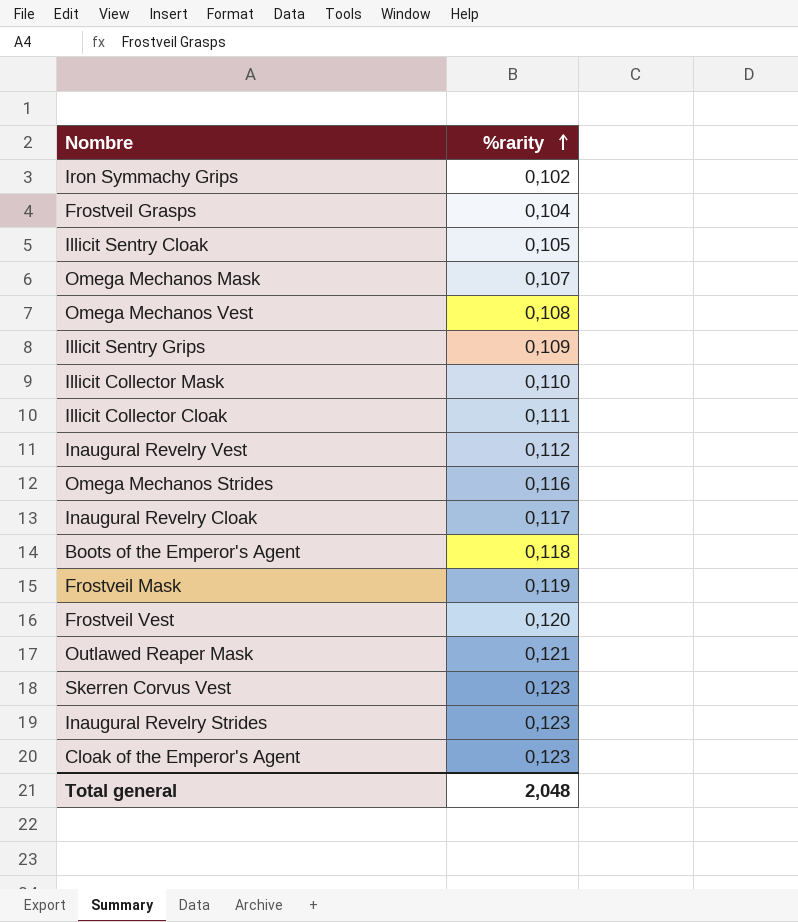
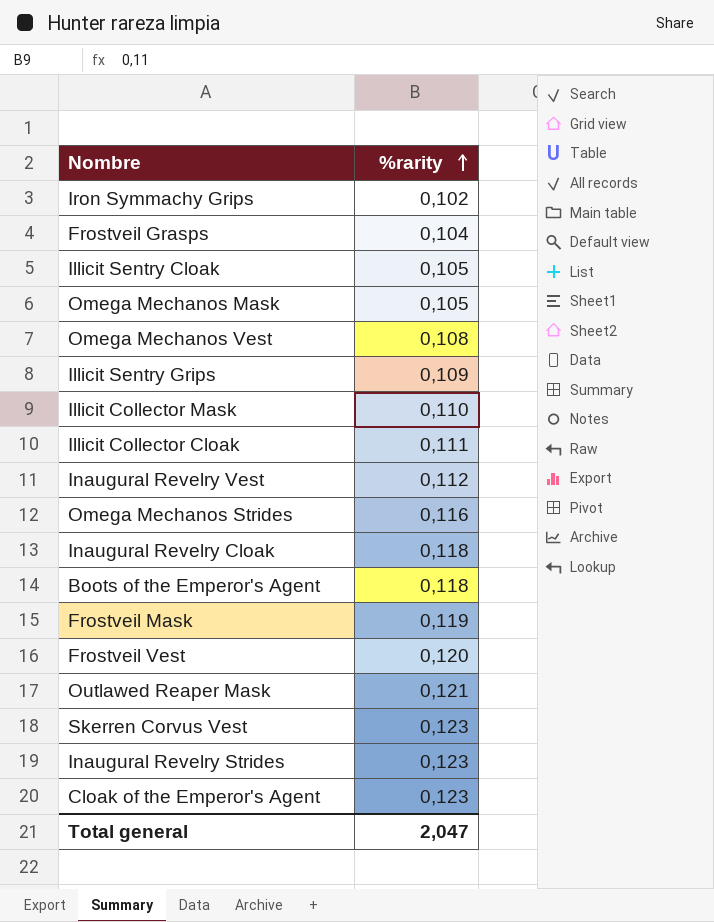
Omega Mechanos Mask | %rarity: 0,107 -> 0,105
Inaugural Revelry Cloak | %rarity: 0,117 -> 0,118
Total general | %rarity: 2,048 -> 2,047

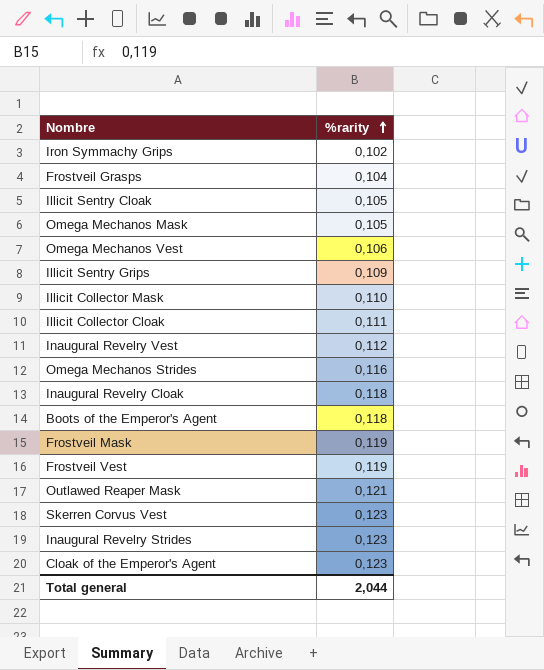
Omega Mechanos Vest | %rarity: 0,108 -> 0,106
Frostveil Vest | %rarity: 0,120 -> 0,119
Total general | %rarity: 2,047 -> 2,044

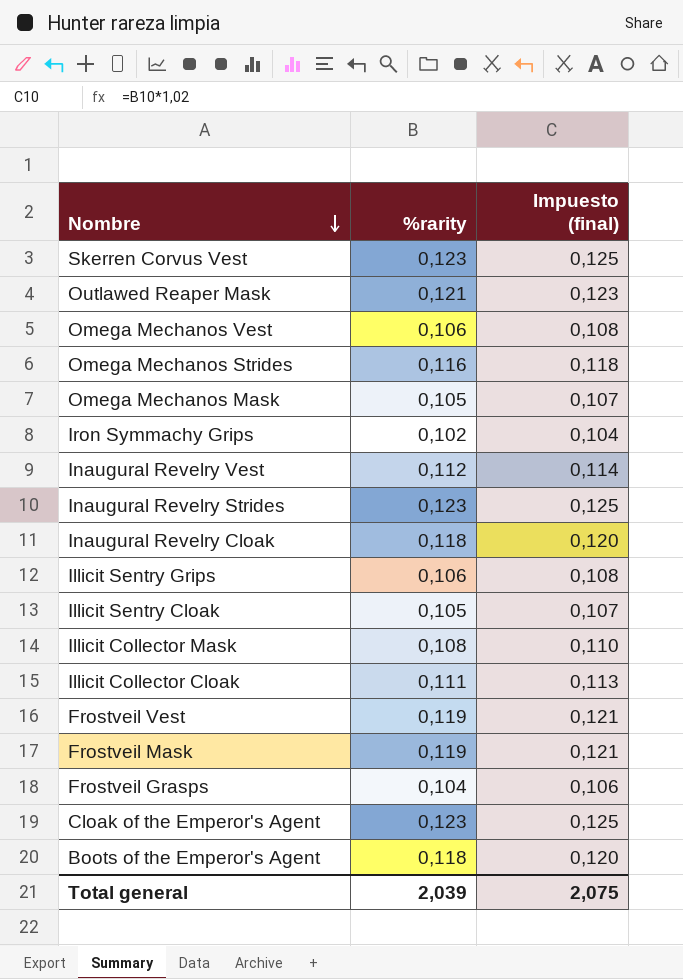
row order: %rarity ascending -> Nombre descending
column Impuesto (final) | formula: none -> [%rarity] * 1,02
Illicit Sentry Grips | %rarity: 0,109 -> 0,106
Illicit Collector Mask | %rarity: 0,110 -> 0,108
Total general | %rarity: 2,044 -> 2,039

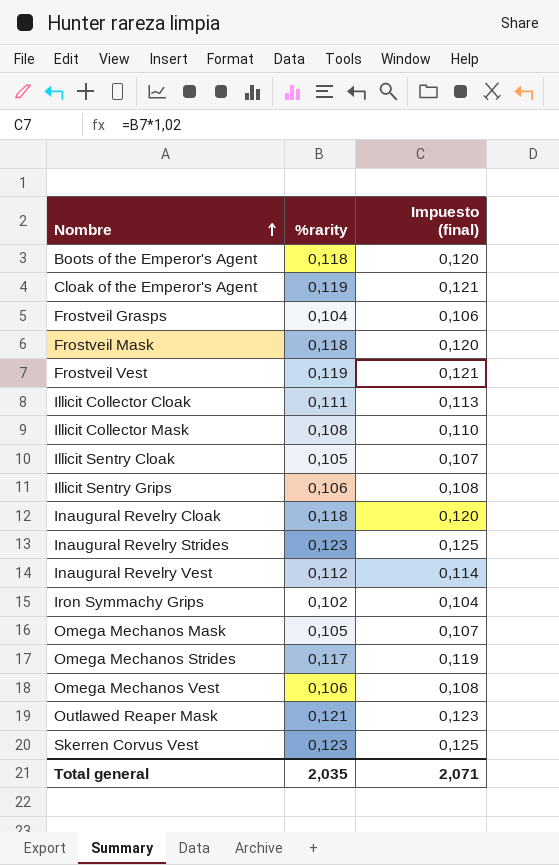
row order: Nombre descending -> Nombre ascending
Cloak of the Emperor's Agent | %rarity: 0,123 -> 0,119
Cloak of the Emperor's Agent | Impuesto (final): 0,125 -> 0,121
Frostveil Mask | %rarity: 0,119 -> 0,118
Frostveil Mask | Impuesto (final): 0,121 -> 0,120
Omega Mechanos Strides | %rarity: 0,116 -> 0,117
Omega Mechanos Strides | Impuesto (final): 0,118 -> 0,119
Total general | %rarity: 2,039 -> 2,035
Total general | Impuesto (final): 2,075 -> 2,071

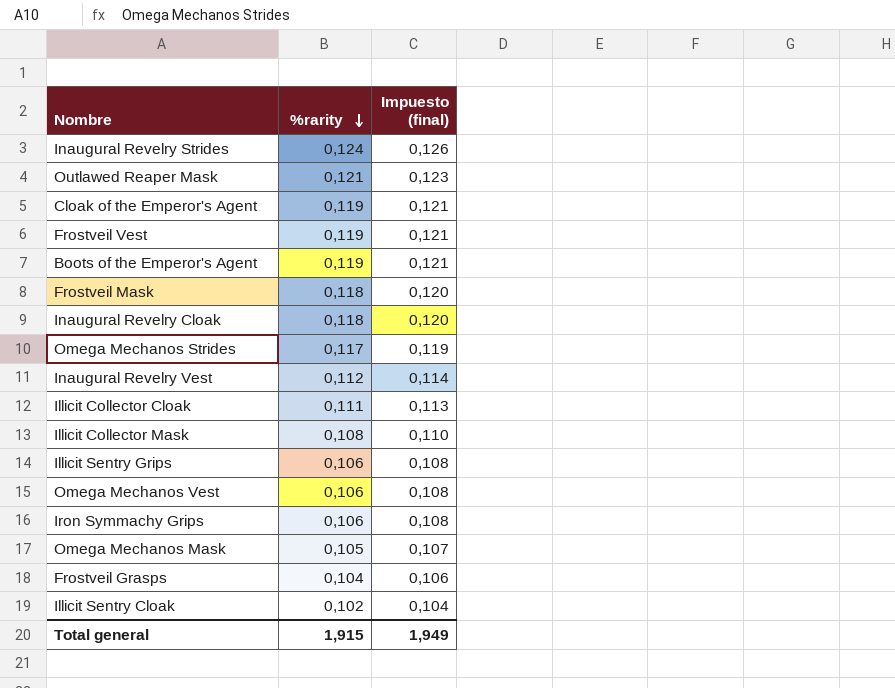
row order: Nombre ascending -> %rarity descending
row Skerren Corvus Vest: 0,123 | 0,125 -> none
Inaugural Revelry Strides | %rarity: 0,123 -> 0,124
Inaugural Revelry Strides | Impuesto (final): 0,125 -> 0,126
Boots of the Emperor's Agent | %rarity: 0,118 -> 0,119
Boots of the Emperor's Agent | Impuesto (final): 0,120 -> 0,121
Iron Symmachy Grips | %rarity: 0,102 -> 0,106
Iron Symmachy Grips | Impuesto (final): 0,104 -> 0,108
Illicit Sentry Cloak | %rarity: 0,105 -> 0,102
Illicit Sentry Cloak | Impuesto (final): 0,107 -> 0,104
Total general | %rarity: 2,035 -> 1,915
Total general | Impuesto (final): 2,071 -> 1,949

